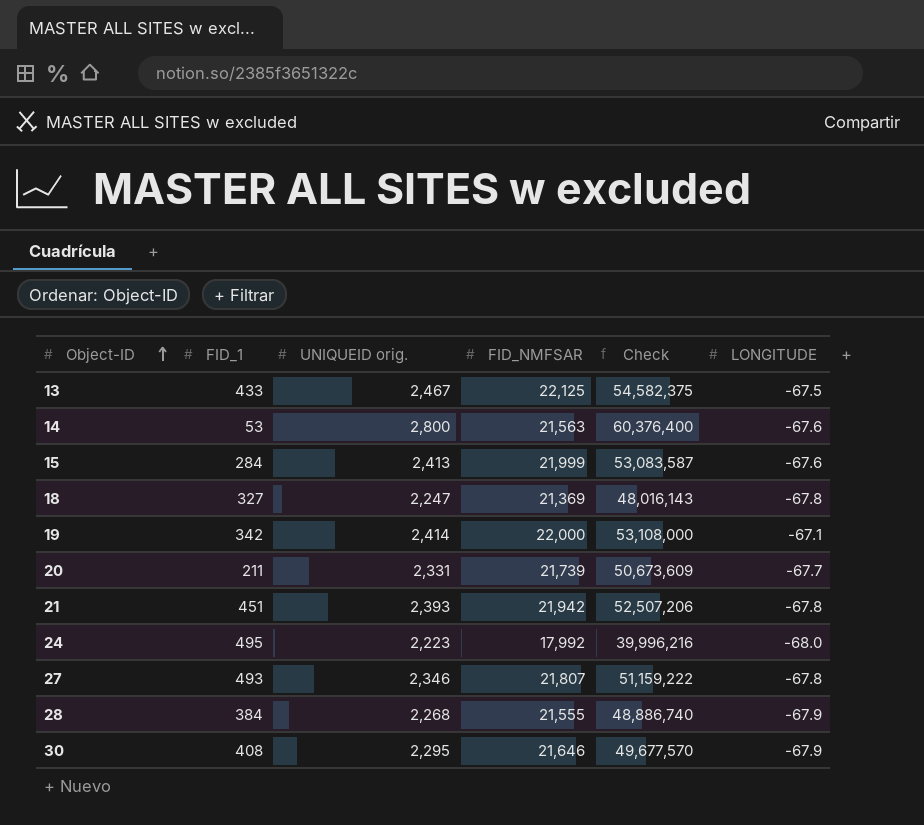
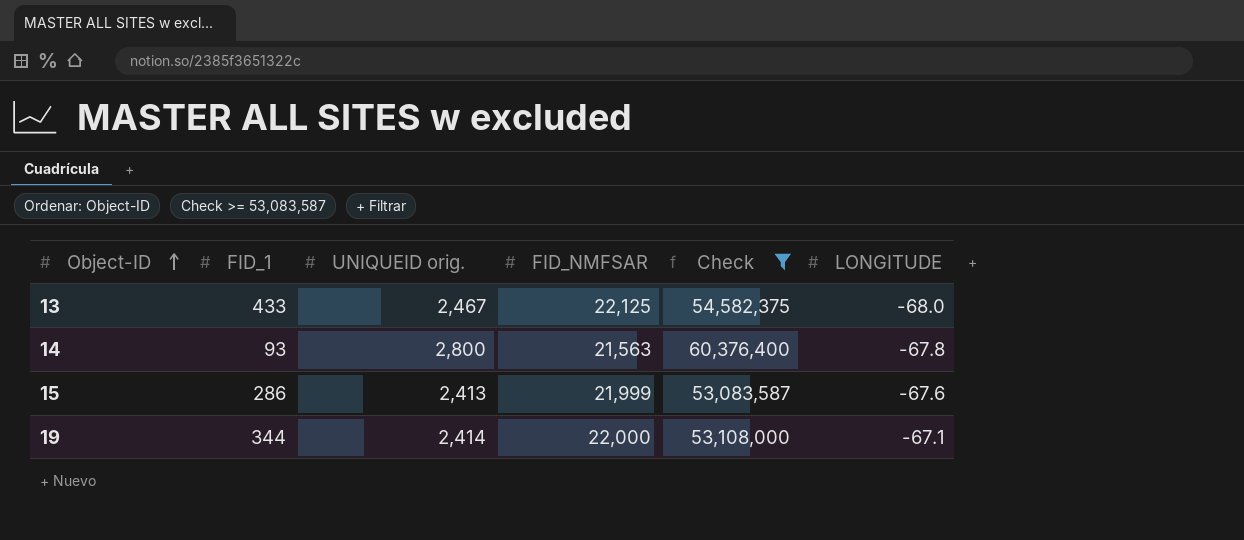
filter: none -> Check >= 53,083,587
13 | LONGITUDE: -67.5 -> -68.0
14 | FID_1: 53 -> 93
14 | LONGITUDE: -67.6 -> -67.8
15 | FID_1: 284 -> 286
19 | FID_1: 342 -> 344

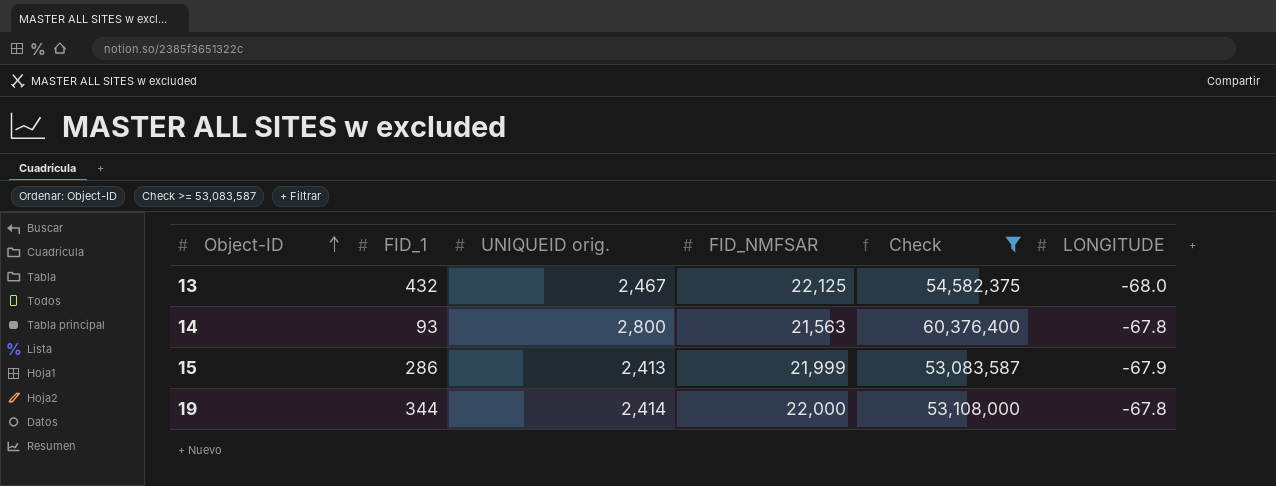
13 | FID_1: 433 -> 432
15 | LONGITUDE: -67.6 -> -67.9
19 | LONGITUDE: -67.1 -> -67.8

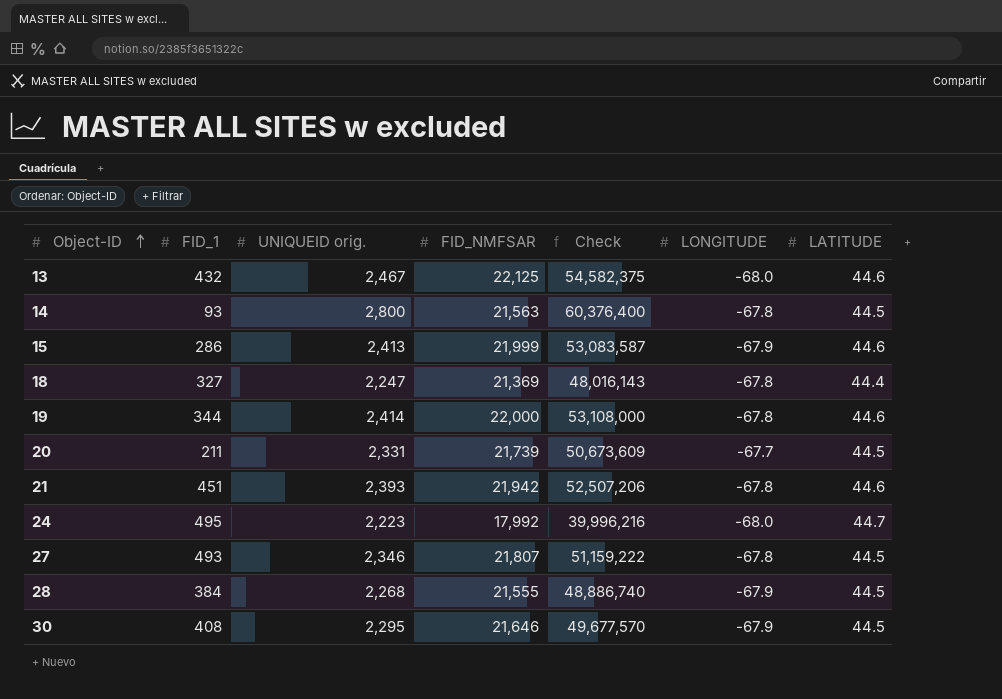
filter: Check >= 53,083,587 -> none
column LATITUDE | position: none -> 7

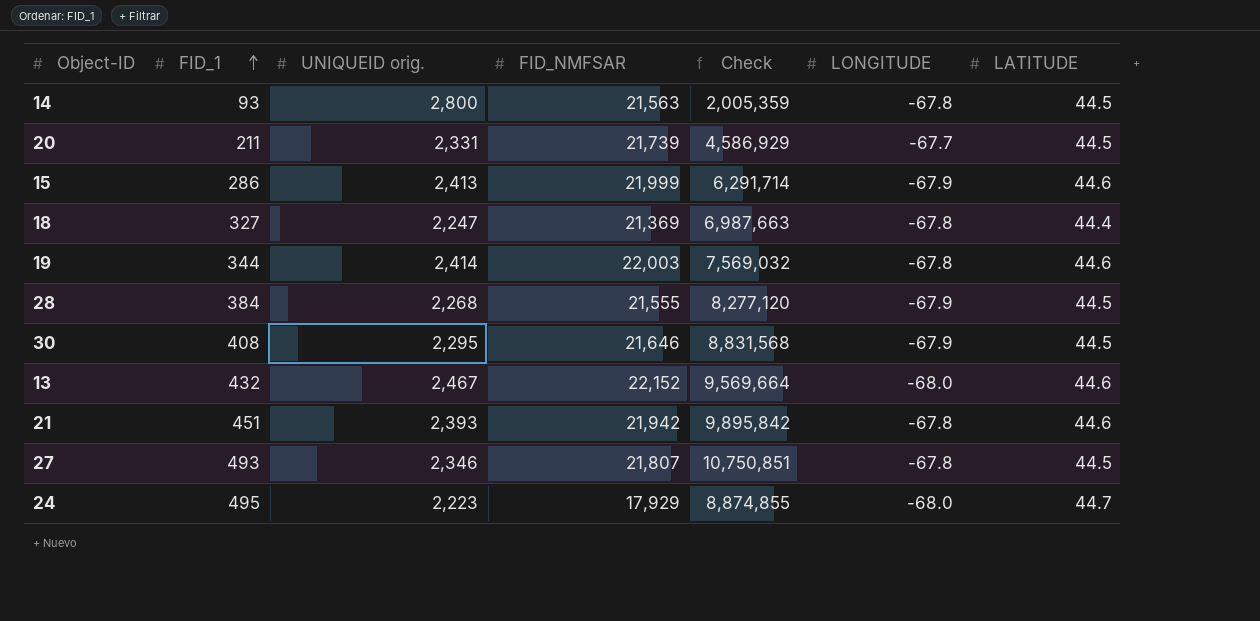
row order: Object-ID ascending -> FID_1 ascending
column Check | formula: [UNIQUEID orig.] * [FID_NMFSAR] -> [FID_1] * [FID_NMFSAR]
19 | FID_NMFSAR: 22,000 -> 22,003
13 | FID_NMFSAR: 22,125 -> 22,152
24 | FID_NMFSAR: 17,992 -> 17,929

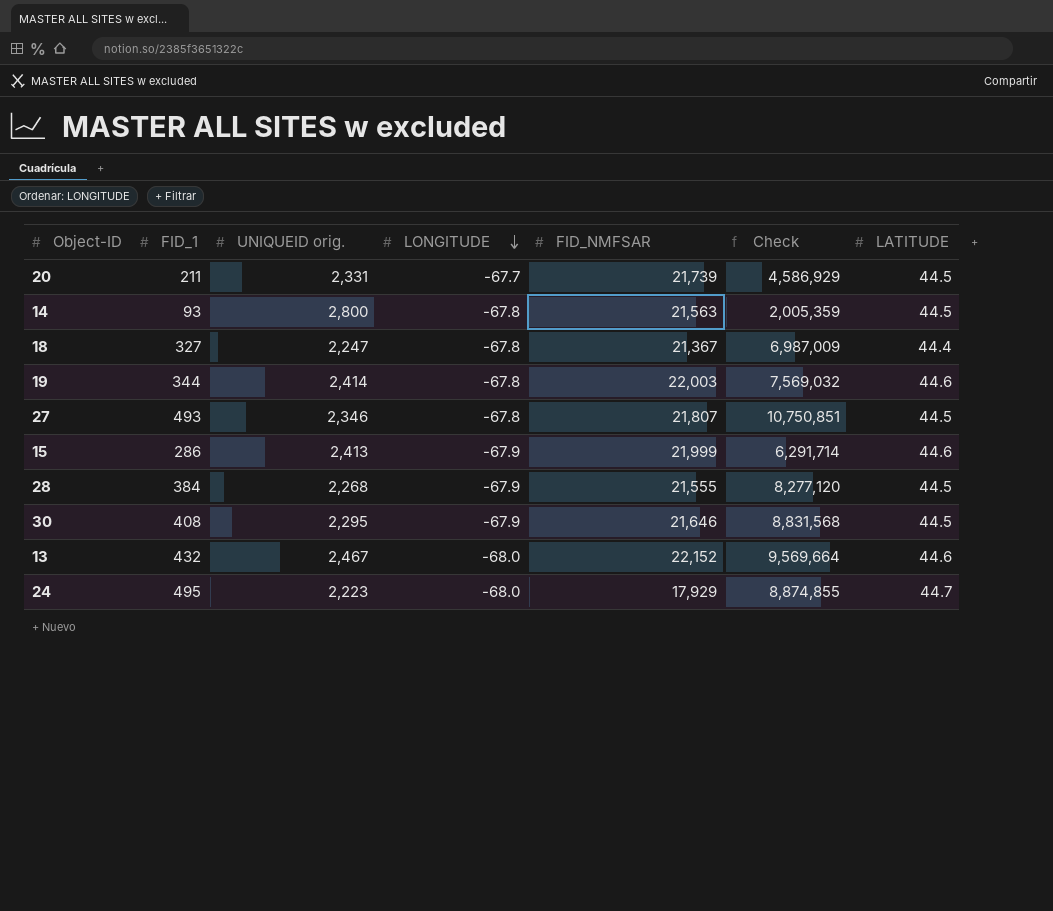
row order: FID_1 ascending -> LONGITUDE descending
column LONGITUDE | position: 6 -> 4
row 21: 451 | 2,393 | 21,942 | 9,895,842 | -67.8 | 44.6 -> none
18 | FID_NMFSAR: 21,369 -> 21,367
18 | Check: 6,987,663 -> 6,987,009

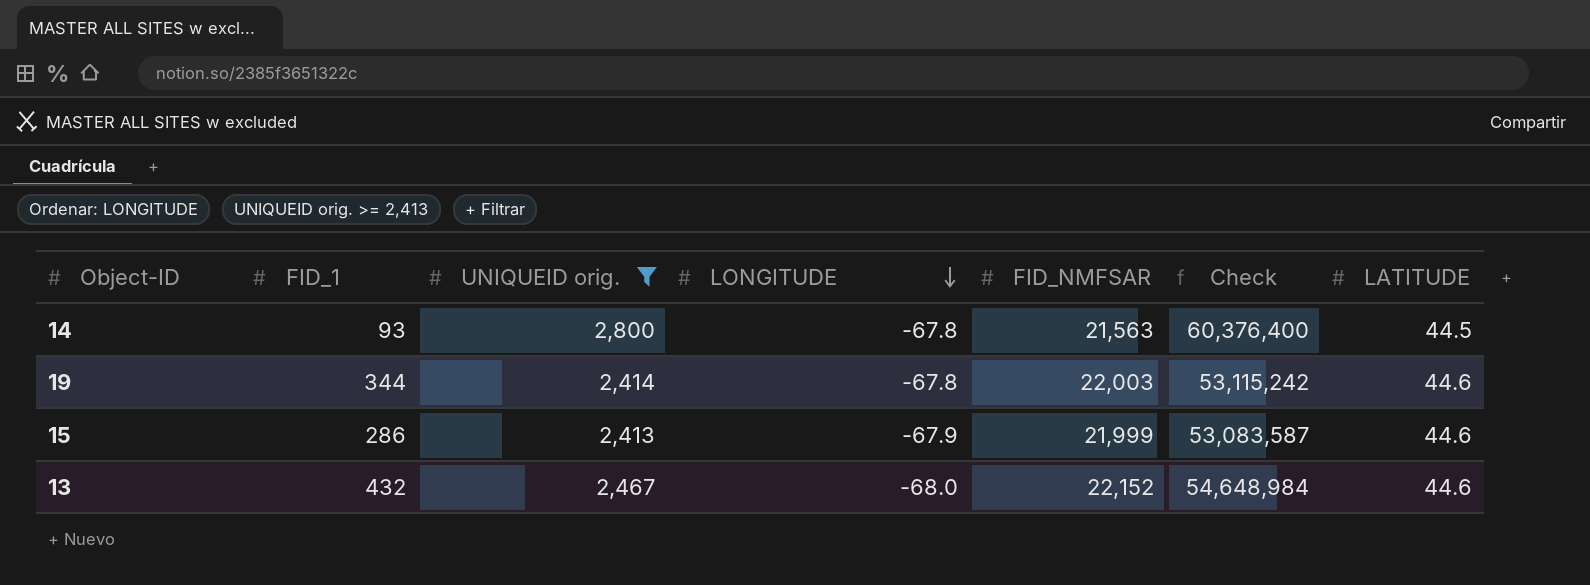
filter: none -> UNIQUEID orig. >= 2,413
column Check | formula: [FID_1] * [FID_NMFSAR] -> [UNIQUEID orig.] * [FID_NMFSAR]

